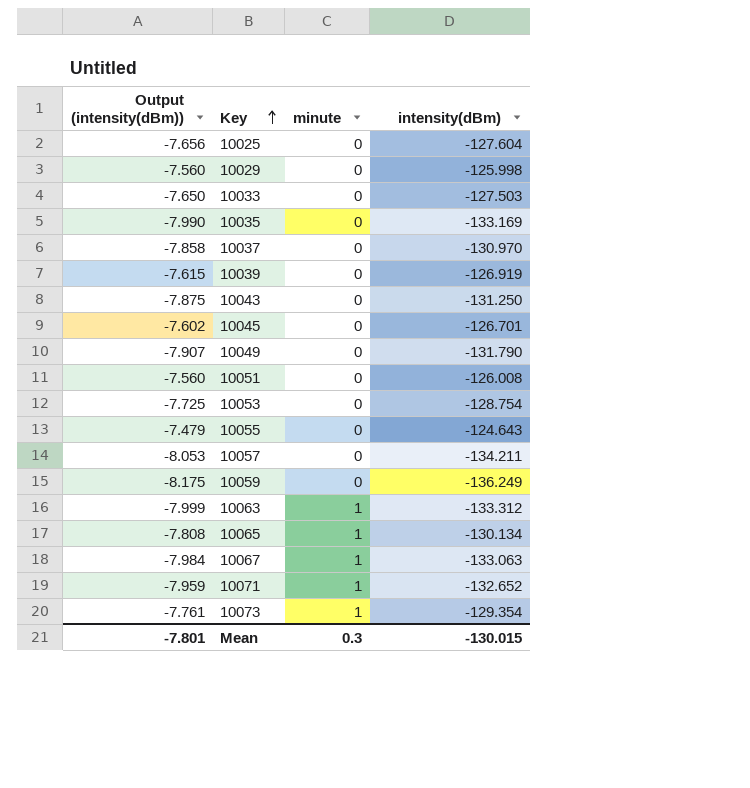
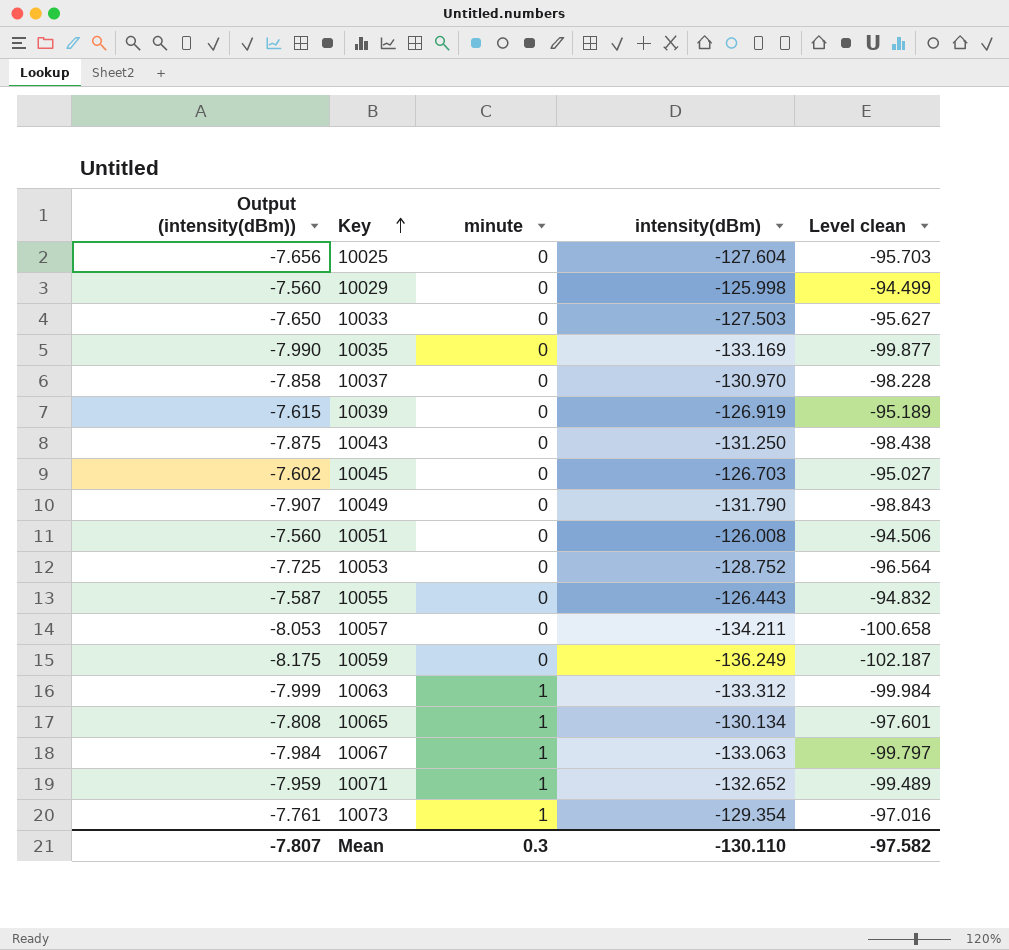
column Level clean | formula: none -> [intensity(dBm)] * 0.75
10045 | intensity(dBm): -126.701 -> -126.703
10053 | intensity(dBm): -128.754 -> -128.752
10055 | Output (intensity(dBm)): -7.479 -> -7.587
10055 | intensity(dBm): -124.643 -> -126.443
Mean | Output (intensity(dBm)): -7.801 -> -7.807
Mean | intensity(dBm): -130.015 -> -130.110

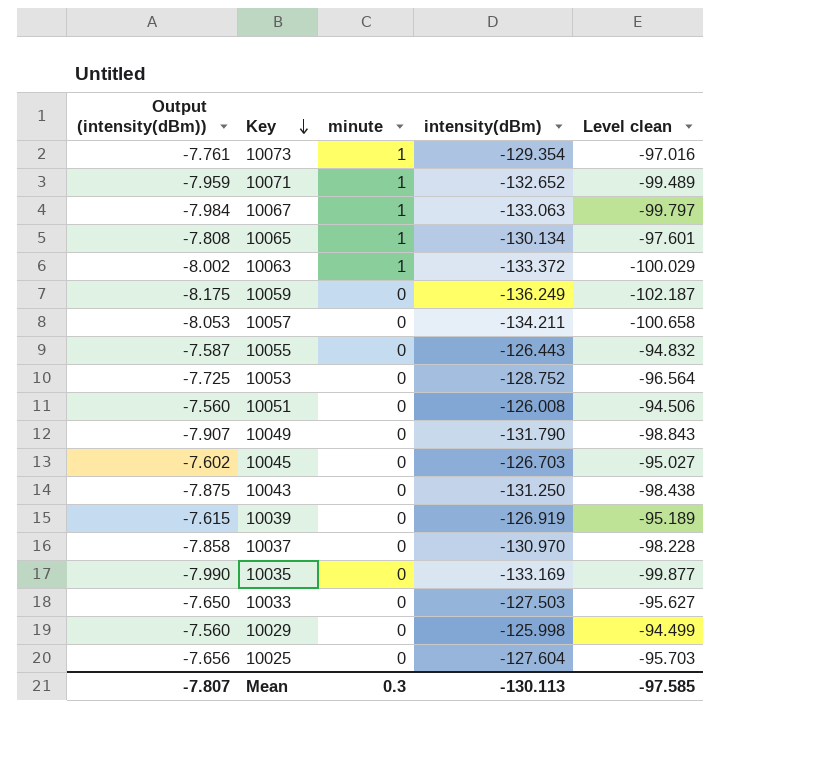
row order: Key ascending -> Key descending
10063 | Output (intensity(dBm)): -7.999 -> -8.002
10063 | intensity(dBm): -133.312 -> -133.372
10063 | Level clean: -99.984 -> -100.029
Mean | intensity(dBm): -130.110 -> -130.113
Mean | Level clean: -97.582 -> -97.585

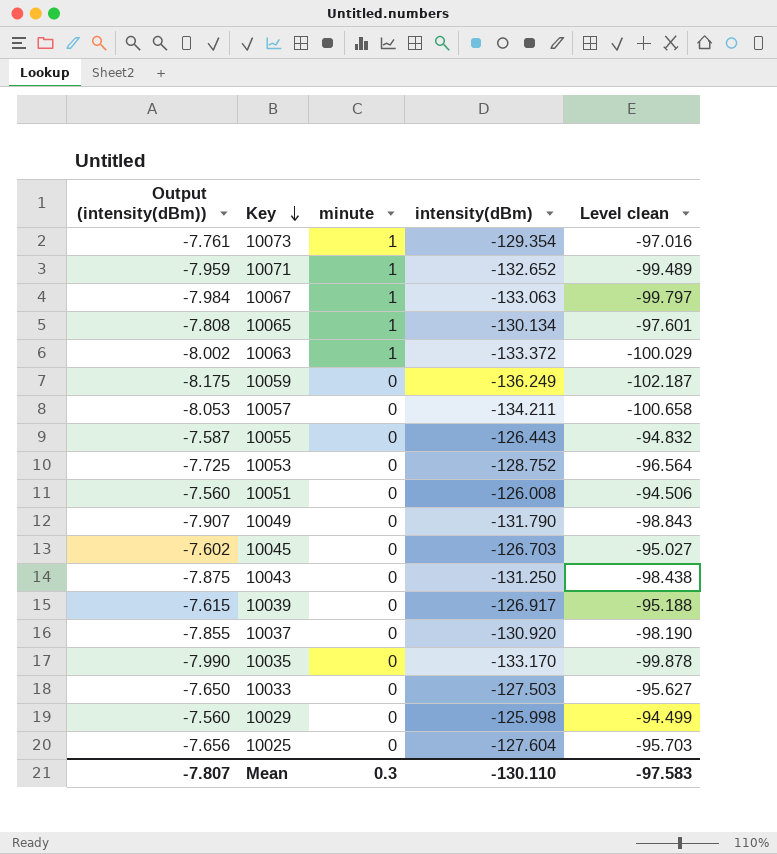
10039 | intensity(dBm): -126.919 -> -126.917
10039 | Level clean: -95.189 -> -95.188
10037 | Output (intensity(dBm)): -7.858 -> -7.855
10037 | intensity(dBm): -130.970 -> -130.920
10037 | Level clean: -98.228 -> -98.190
10035 | intensity(dBm): -133.169 -> -133.170
10035 | Level clean: -99.877 -> -99.878
Mean | intensity(dBm): -130.113 -> -130.110
Mean | Level clean: -97.585 -> -97.583

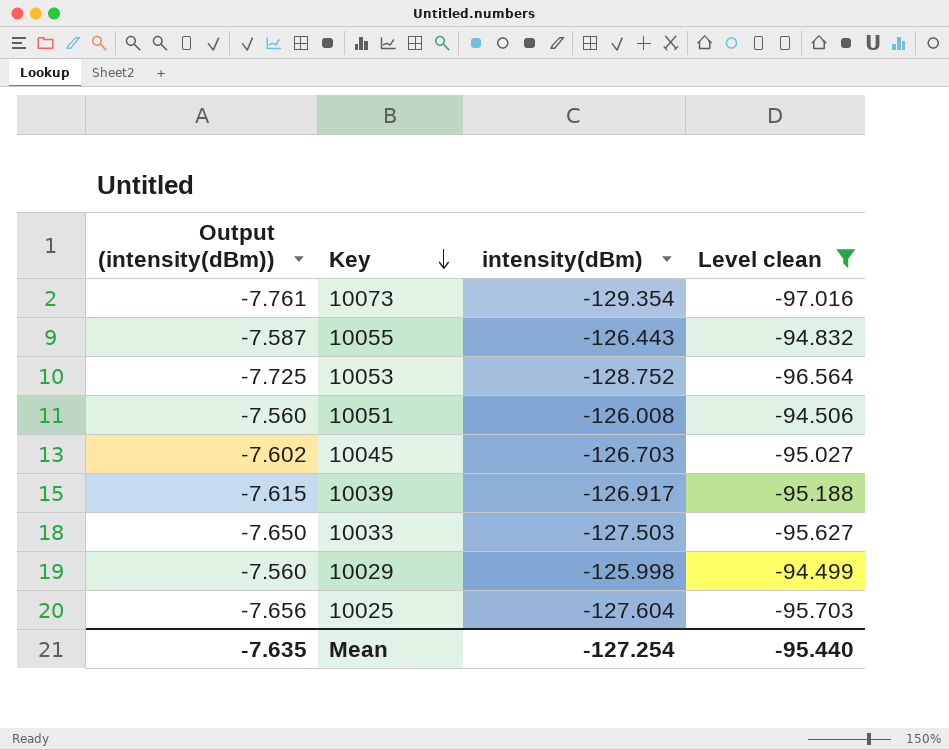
filter: none -> Level clean >= -97.016
column minute | position: 3 -> none
Mean | Output (intensity(dBm)): -7.807 -> -7.635
Mean | intensity(dBm): -130.110 -> -127.254
Mean | Level clean: -97.583 -> -95.440

